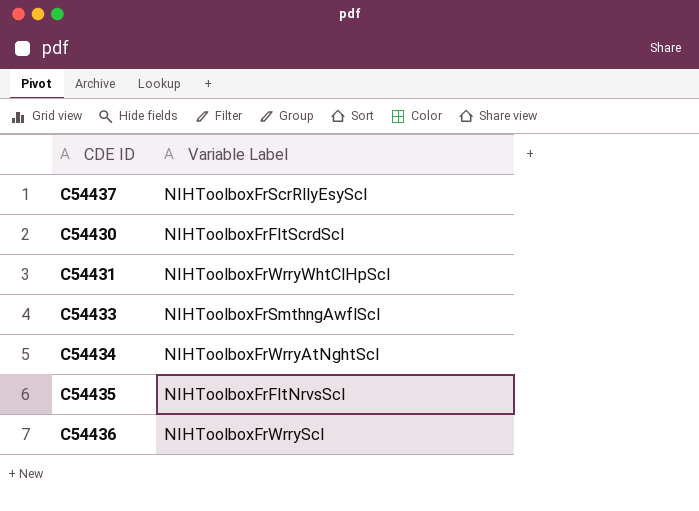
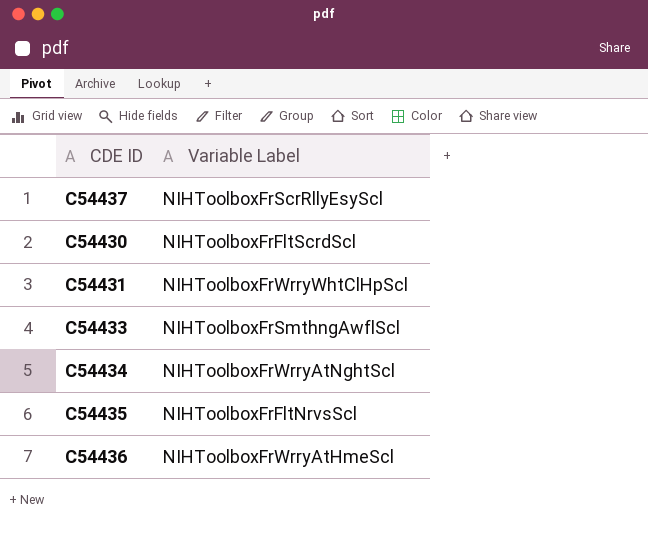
C54436 | Variable Label: NIHToolboxFrWrryScl -> NIHToolboxFrWrryAtHmeScl

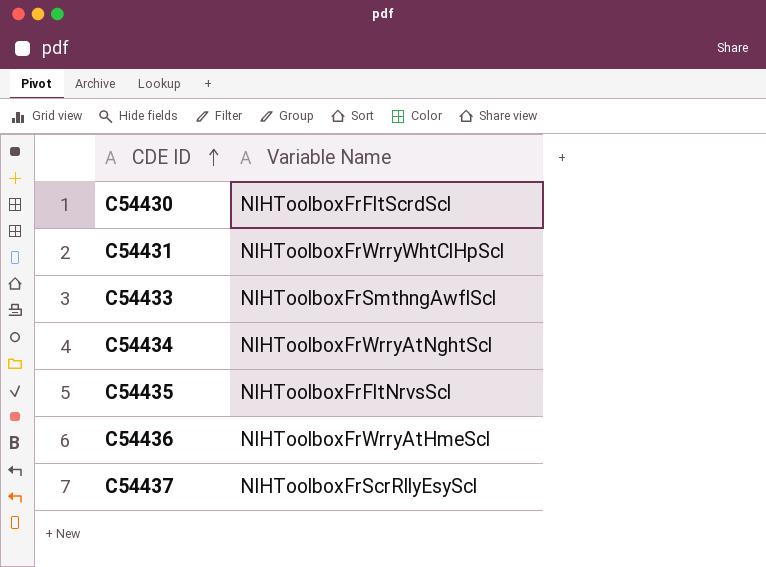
row order: none -> CDE ID ascending
column name: Variable Label -> Variable Name

